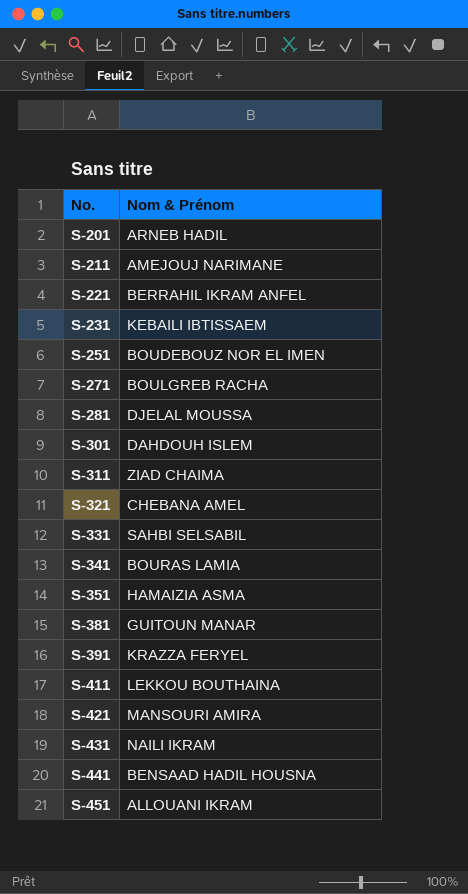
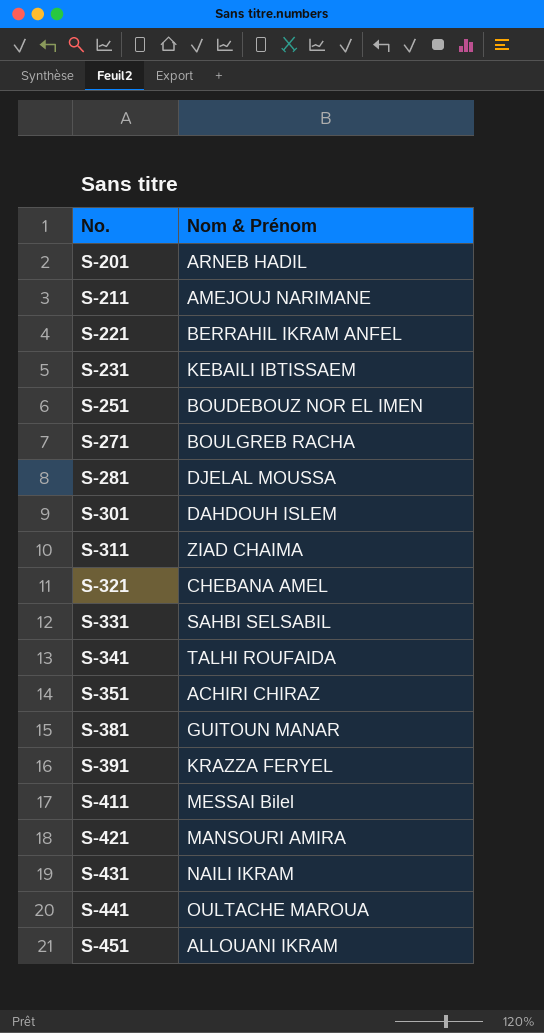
S-341 | Nom & Prénom: BOURAS LAMIA -> TALHI ROUFAIDA
S-351 | Nom & Prénom: HAMAIZIA ASMA -> ACHIRI CHIRAZ
S-411 | Nom & Prénom: LEKKOU BOUTHAINA -> MESSAI Bilel
S-441 | Nom & Prénom: BENSAAD HADIL HOUSNA -> OULTACHE MAROUA

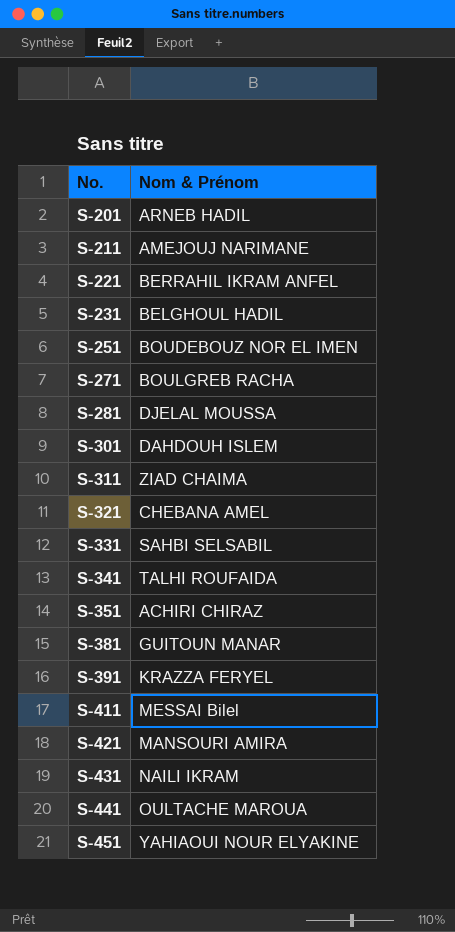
S-231 | Nom & Prénom: KEBAILI IBTISSAEM -> BELGHOUL HADIL
S-451 | Nom & Prénom: ALLOUANI IKRAM -> YAHIAOUI NOUR ELYAKINE

